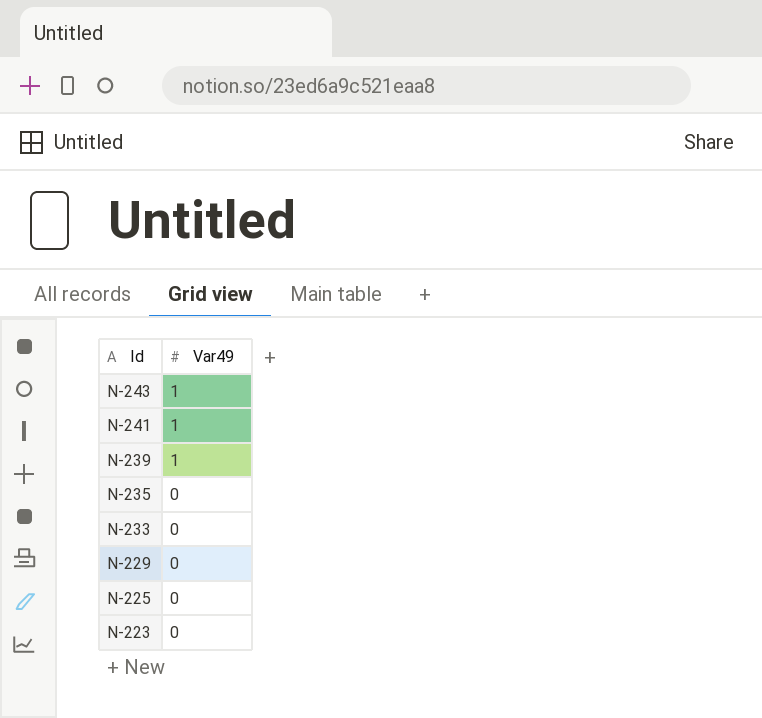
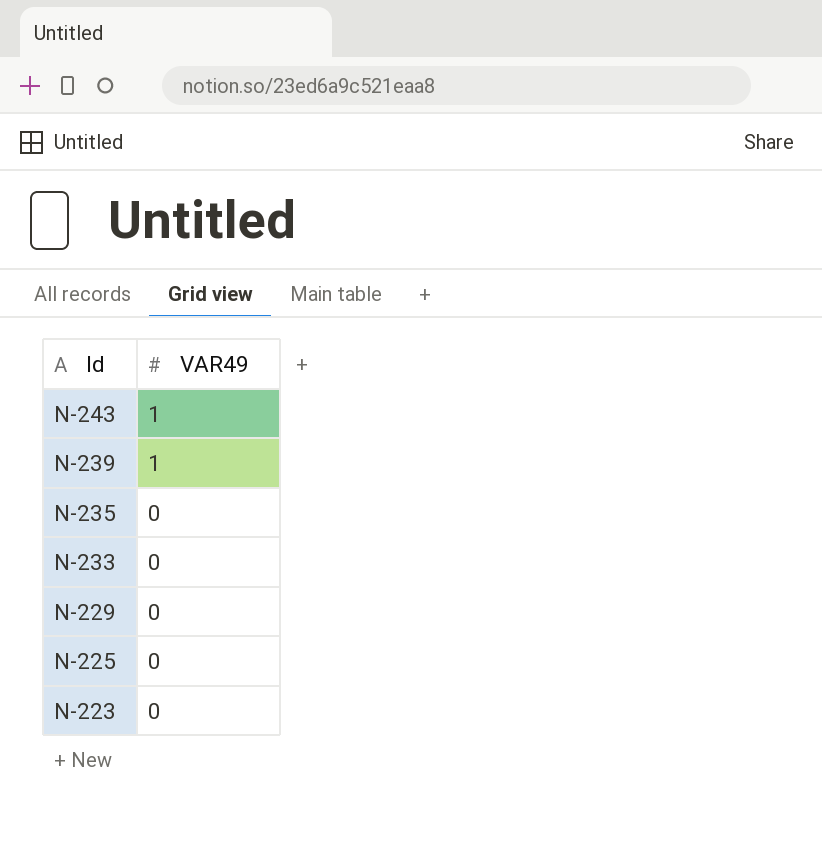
column name: Var49 -> VAR49
row N-241: 1 -> none

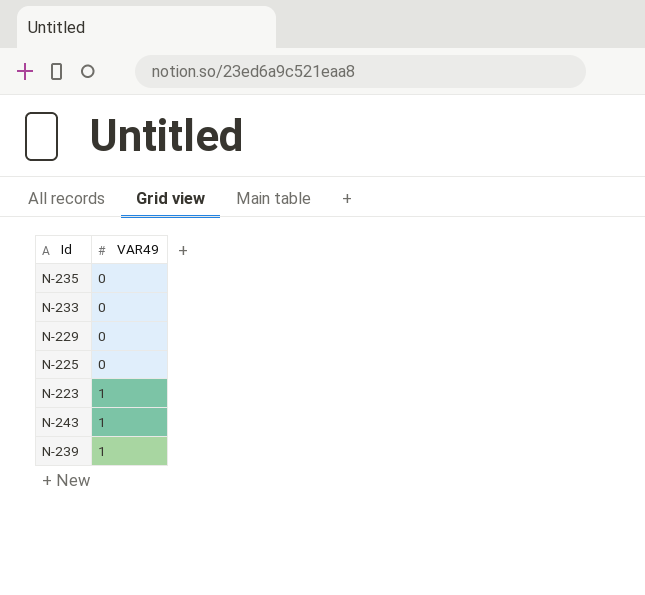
row order: Id descending -> VAR49 ascending
N-223 | VAR49: 0 -> 1

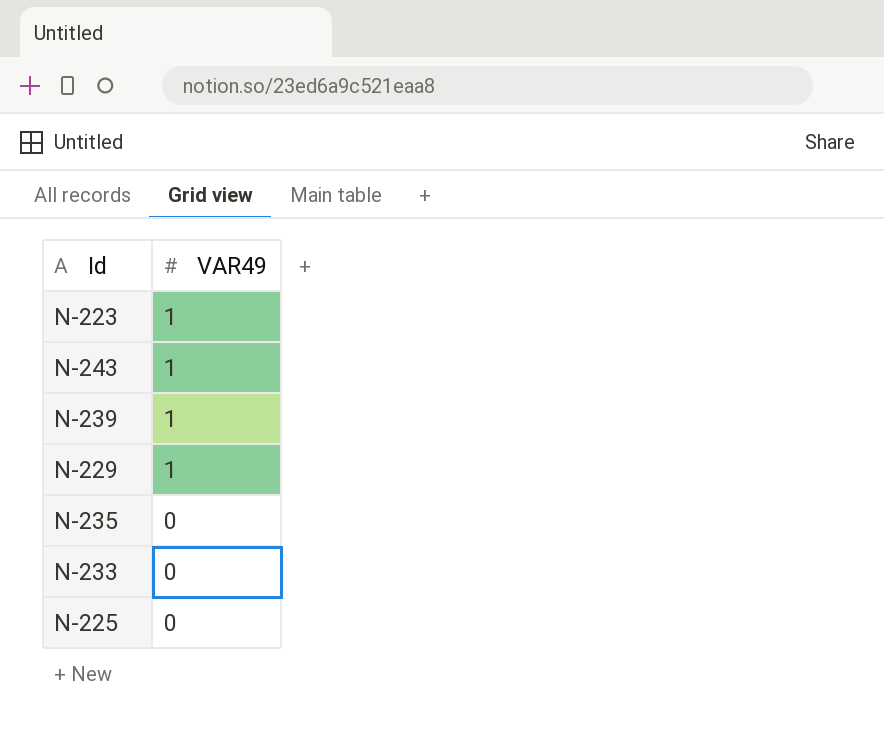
row order: VAR49 ascending -> VAR49 descending
N-229 | VAR49: 0 -> 1

